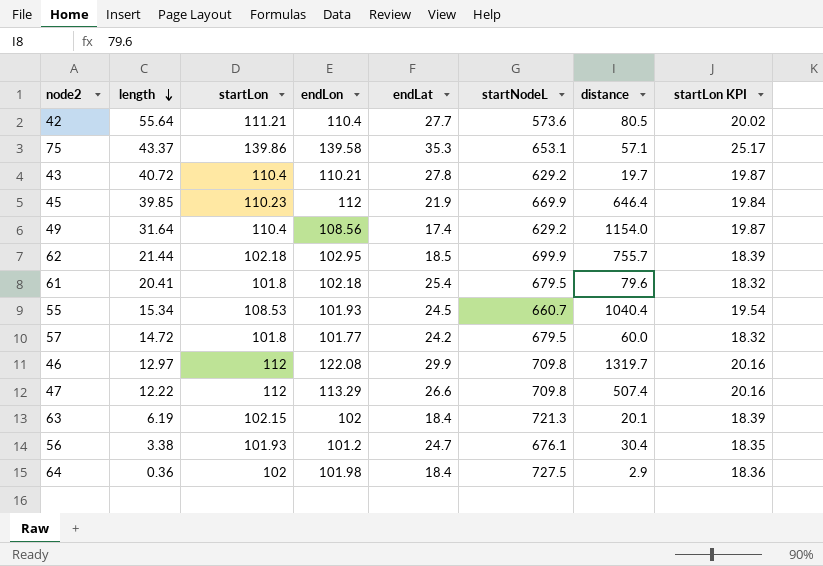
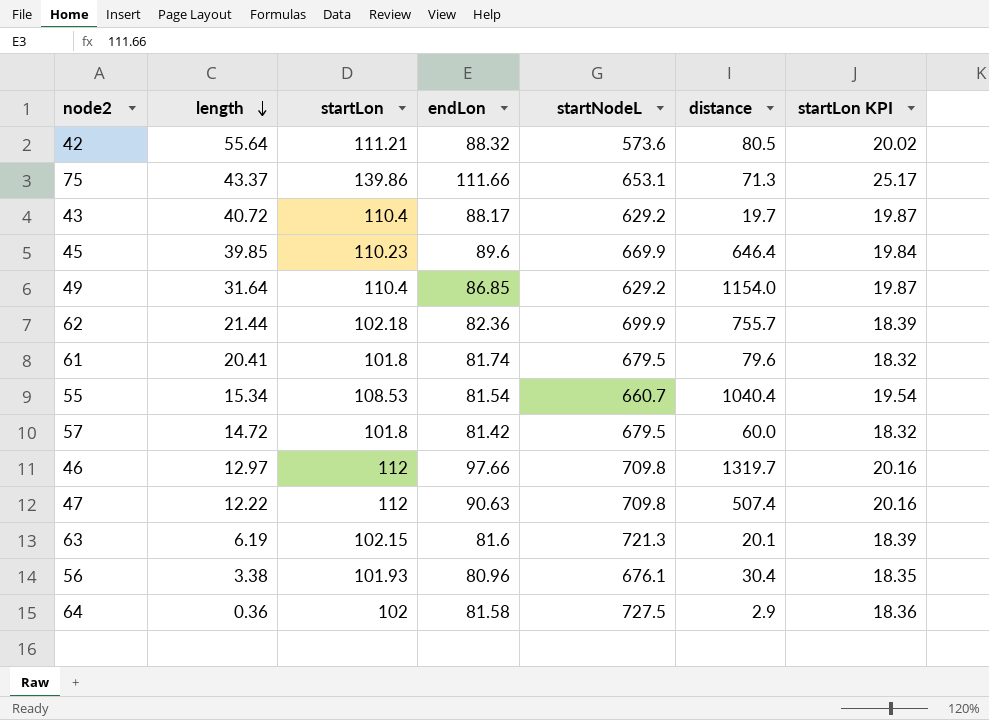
column endLat | position: 5 -> none
42 | endLon: 110.4 -> 88.32
75 | endLon: 139.58 -> 111.66
75 | distance: 57.1 -> 71.3
43 | endLon: 110.21 -> 88.17
45 | endLon: 112 -> 89.6
49 | endLon: 108.56 -> 86.85
62 | endLon: 102.95 -> 82.36
61 | endLon: 102.18 -> 81.74
55 | endLon: 101.93 -> 81.54
57 | endLon: 101.77 -> 81.42
46 | endLon: 122.08 -> 97.66
47 | endLon: 113.29 -> 90.63
63 | endLon: 102 -> 81.6
56 | endLon: 101.2 -> 80.96
64 | endLon: 101.98 -> 81.58

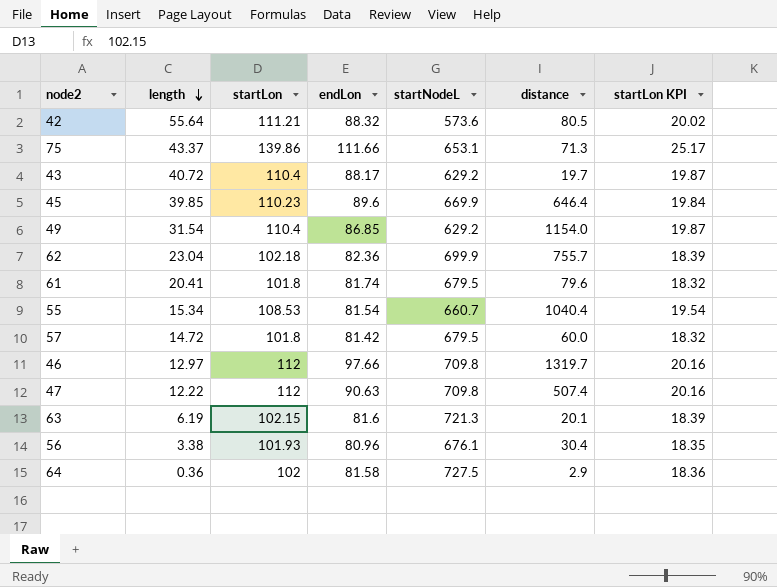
49 | length: 31.64 -> 31.54
62 | length: 21.44 -> 23.04

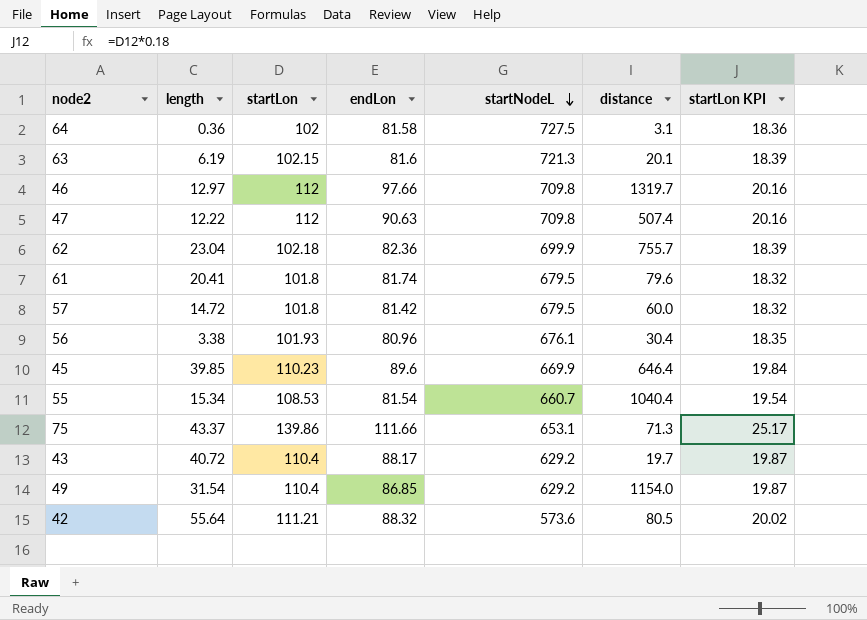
row order: length descending -> startNodeL descending
64 | distance: 2.9 -> 3.1

